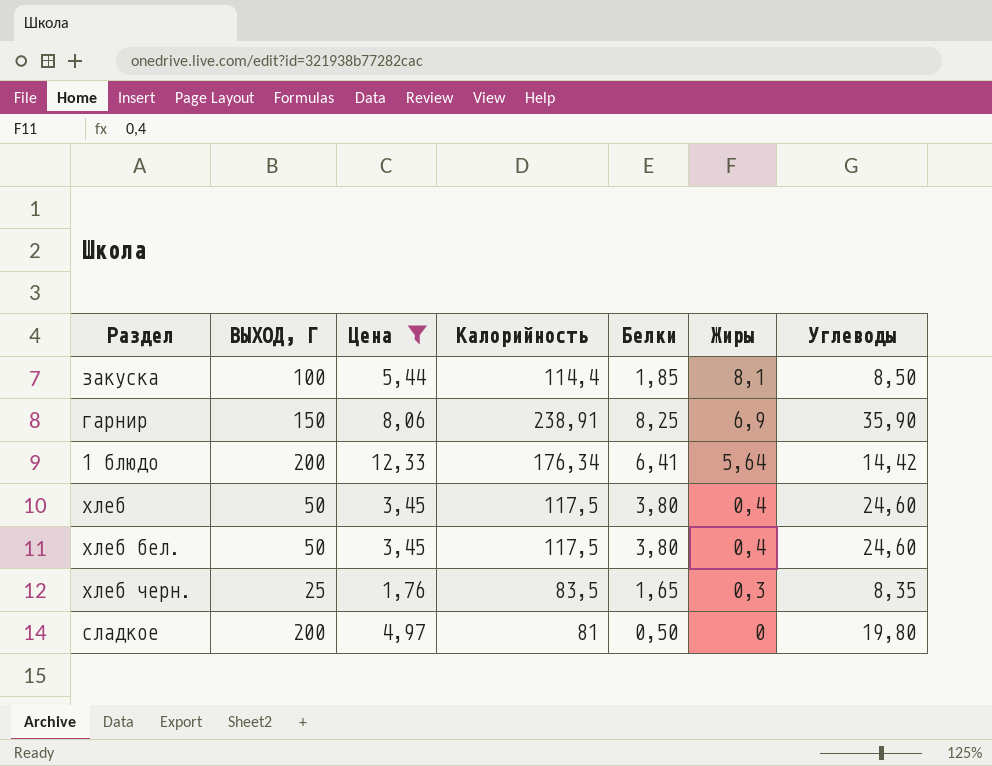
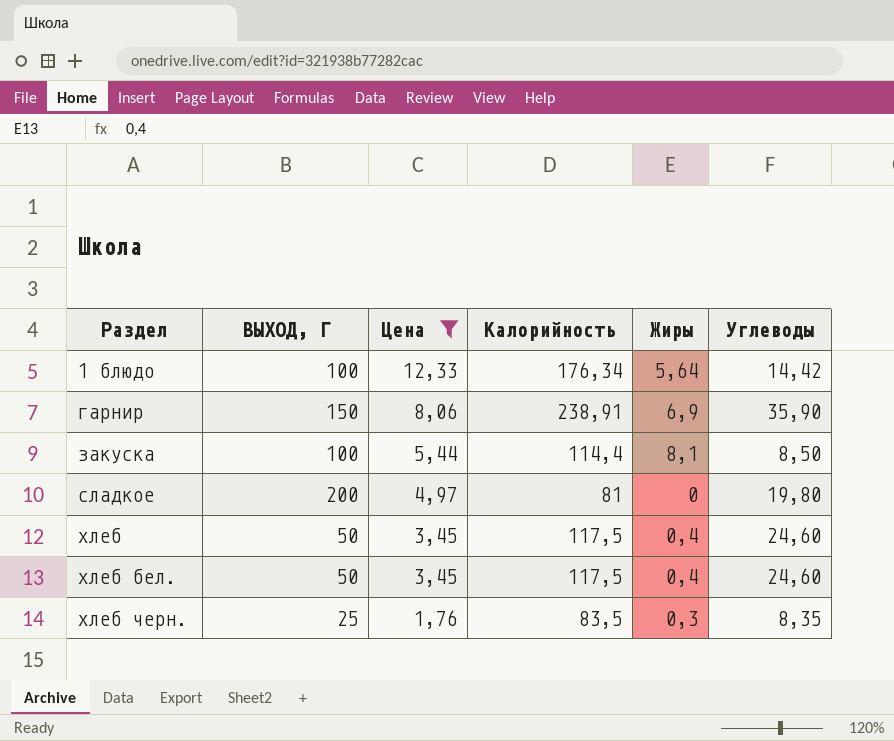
row order: Жиры descending -> Раздел ascending
column Белки | position: 5 -> none
1 блюдо | ВЫХОД, Г: 200 -> 100

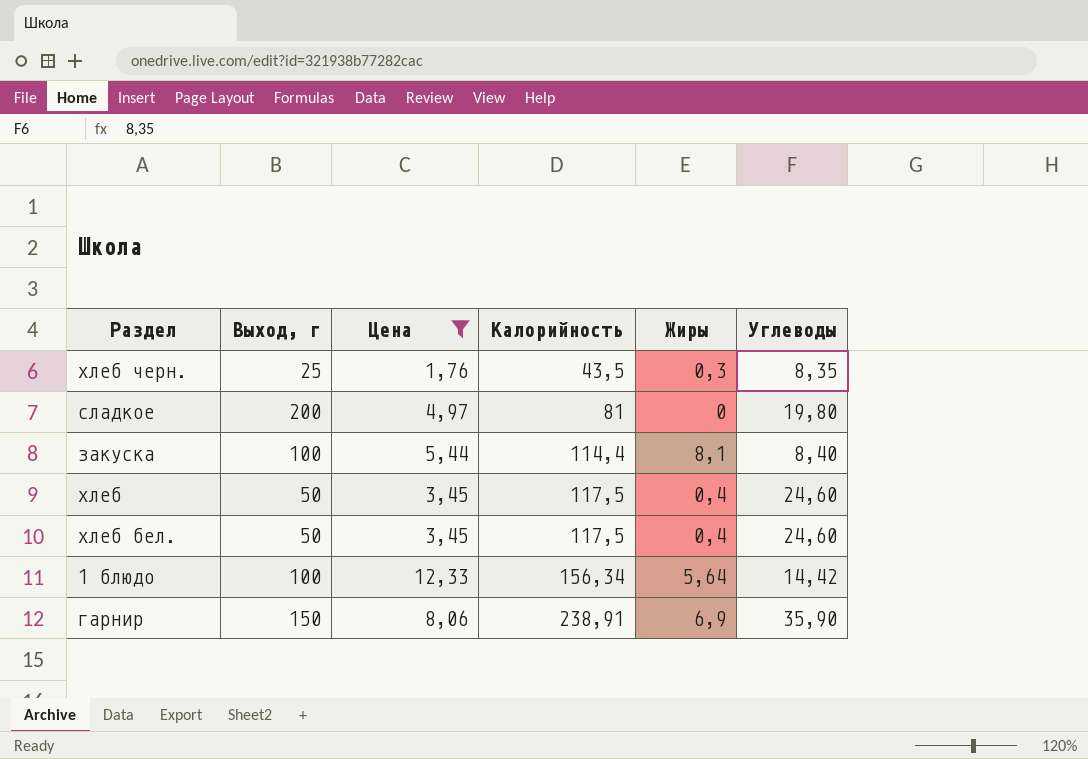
row order: Раздел ascending -> Калорийность ascending
column name: ВЫХОД, Г -> Выход, г
хлеб черн. | Калорийность: 83,5 -> 43,5
закуска | Углеводы: 8,50 -> 8,40
1 блюдо | Калорийность: 176,34 -> 156,34

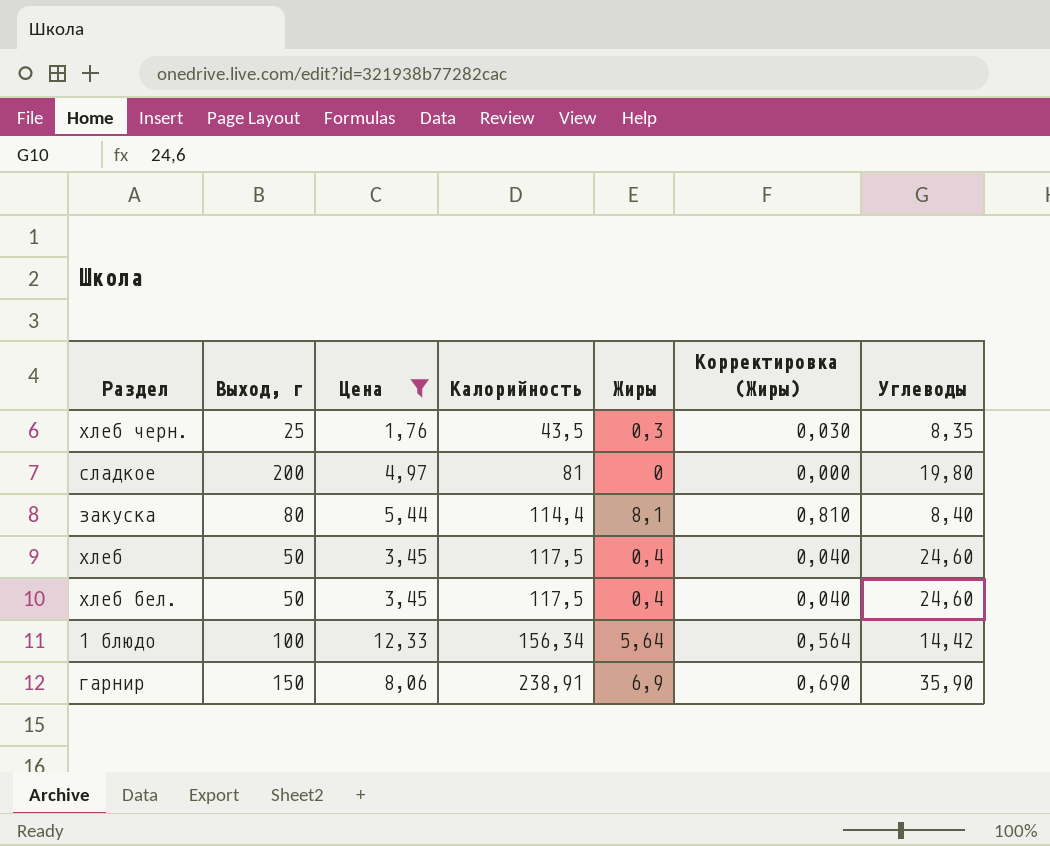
column Корректировка (Жиры) | formula: none -> [Жиры] * 0,1
закуска | Выход, г: 100 -> 80

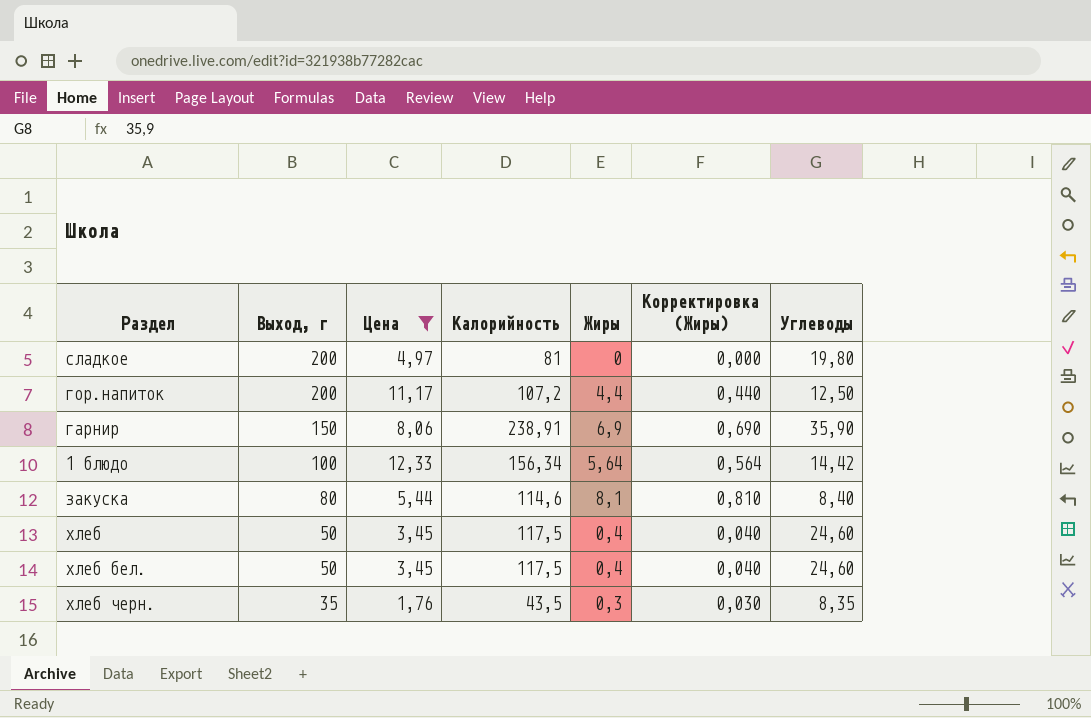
row order: Калорийность ascending -> Выход, г descending
row гор.напиток: none -> 200 | 11,17 | 107,2 | 4,4 | 0,440 | 12,50
закуска | Калорийность: 114,4 -> 114,6
хлеб черн. | Выход, г: 25 -> 35

